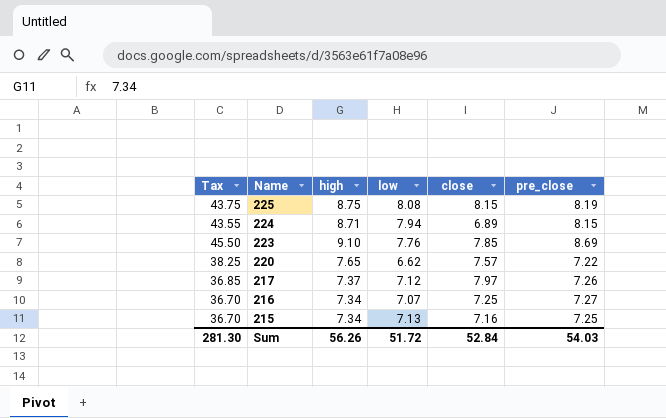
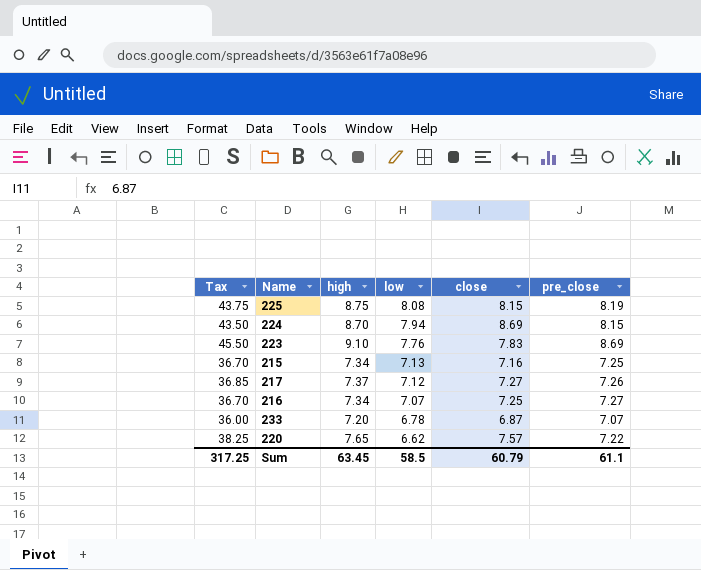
row order: Name descending -> low descending
224 | Tax: 43.55 -> 43.50
224 | high: 8.71 -> 8.70
224 | close: 6.89 -> 8.69
223 | close: 7.85 -> 7.83
217 | close: 7.97 -> 7.27
row 233: none -> 36.00 | 7.20 | 6.78 | 6.87 | 7.07
Sum | Tax: 281.30 -> 317.25
Sum | high: 56.26 -> 63.45
Sum | low: 51.72 -> 58.5
Sum | close: 52.84 -> 60.79
Sum | pre_close: 54.03 -> 61.1

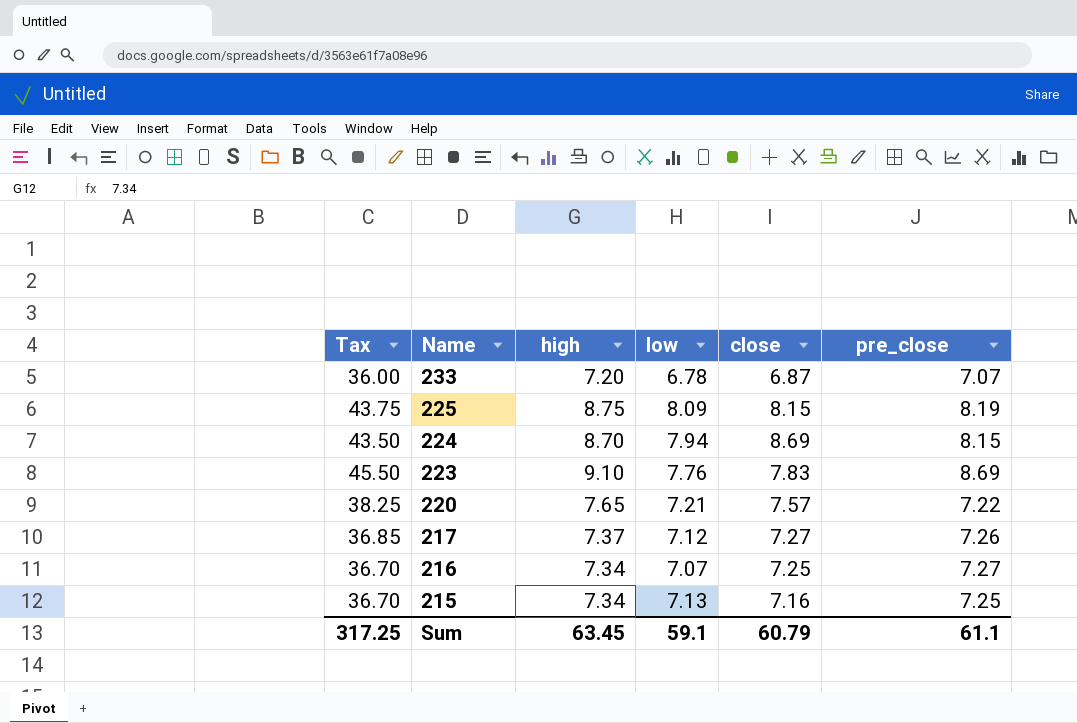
row order: low descending -> Name descending
225 | low: 8.08 -> 8.09
220 | low: 6.62 -> 7.21
Sum | low: 58.5 -> 59.1

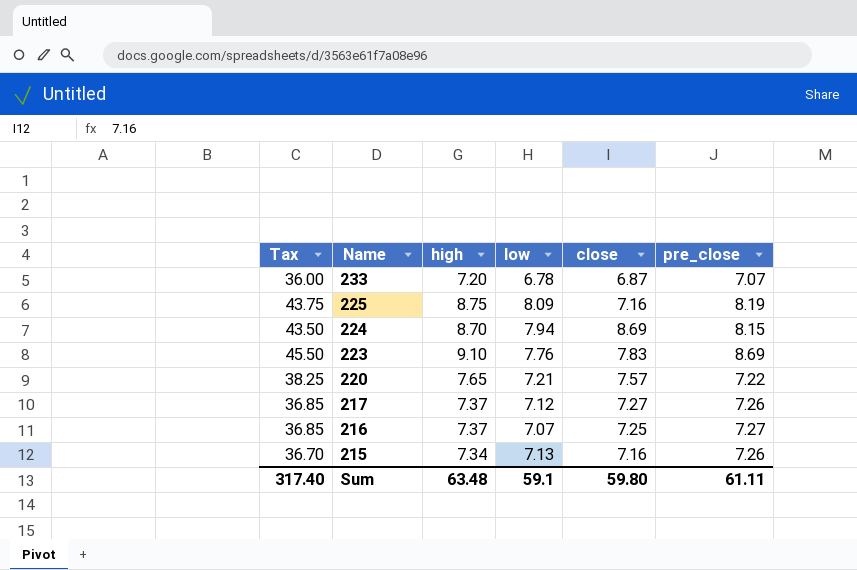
225 | close: 8.15 -> 7.16
216 | Tax: 36.70 -> 36.85
216 | high: 7.34 -> 7.37
215 | pre_close: 7.25 -> 7.26
Sum | Tax: 317.25 -> 317.40
Sum | high: 63.45 -> 63.48
Sum | close: 60.79 -> 59.80
Sum | pre_close: 61.1 -> 61.11

